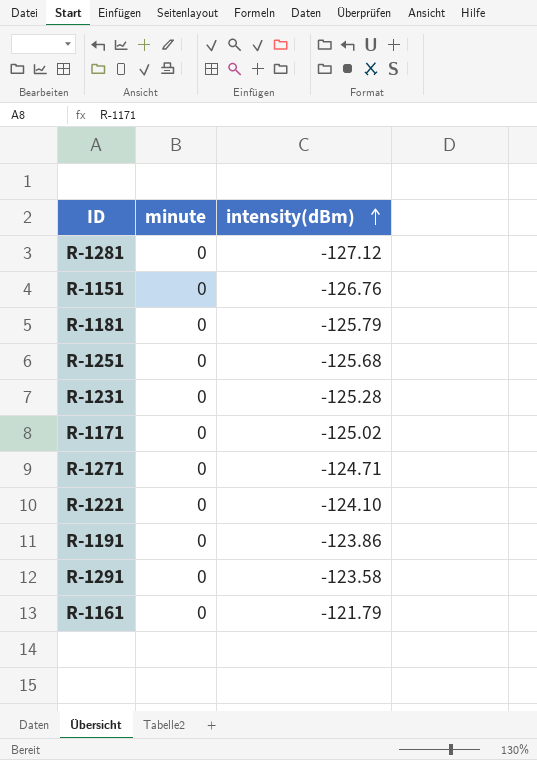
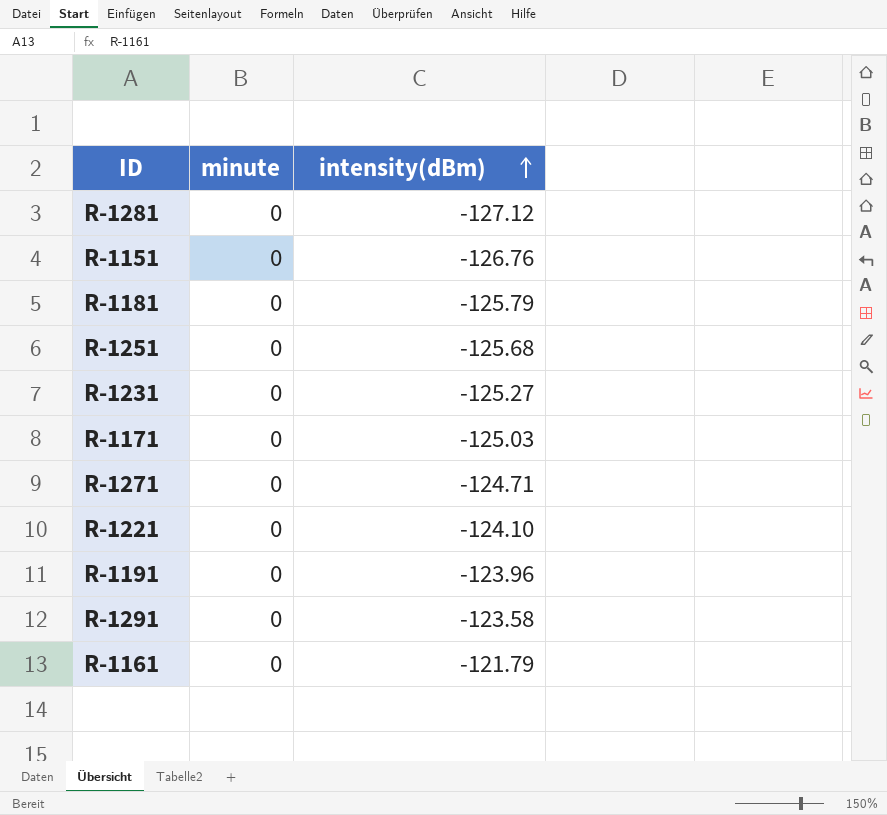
R-1231 | intensity(dBm): -125.28 -> -125.27
R-1171 | intensity(dBm): -125.02 -> -125.03
R-1191 | intensity(dBm): -123.86 -> -123.96

